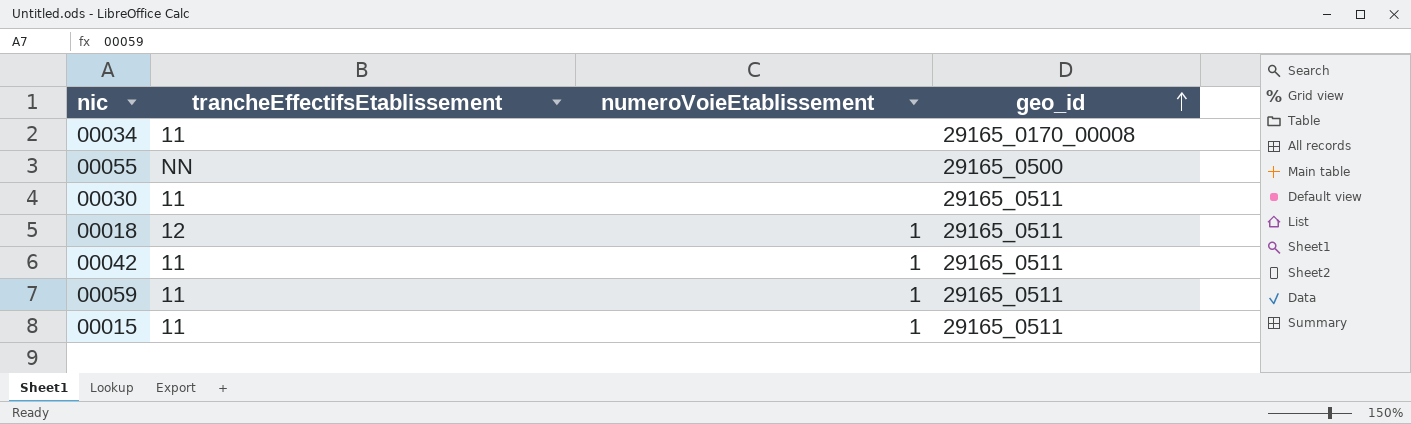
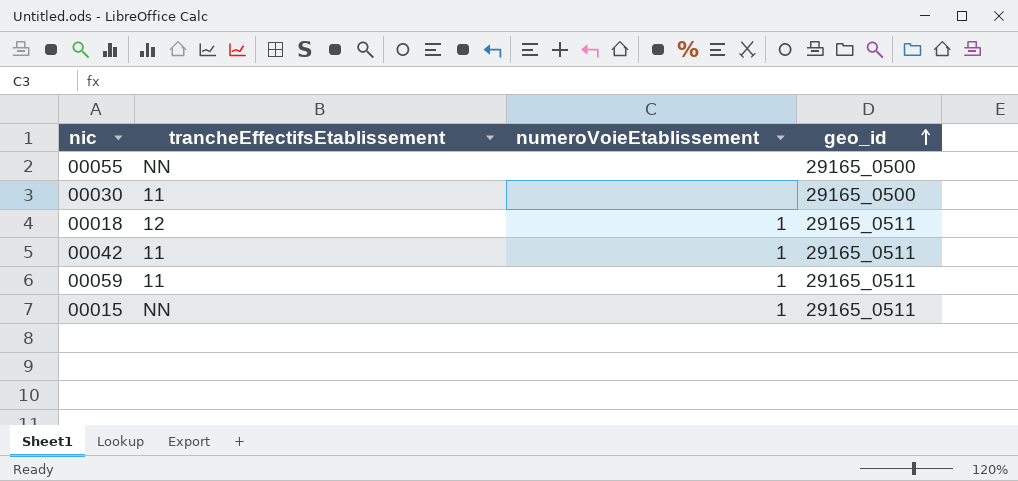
row 00034: 11 | none | 29165_0170_00008 -> none
00030 | geo_id: 29165_0511 -> 29165_0500
00015 | trancheEffectifsEtablissement: 11 -> NN

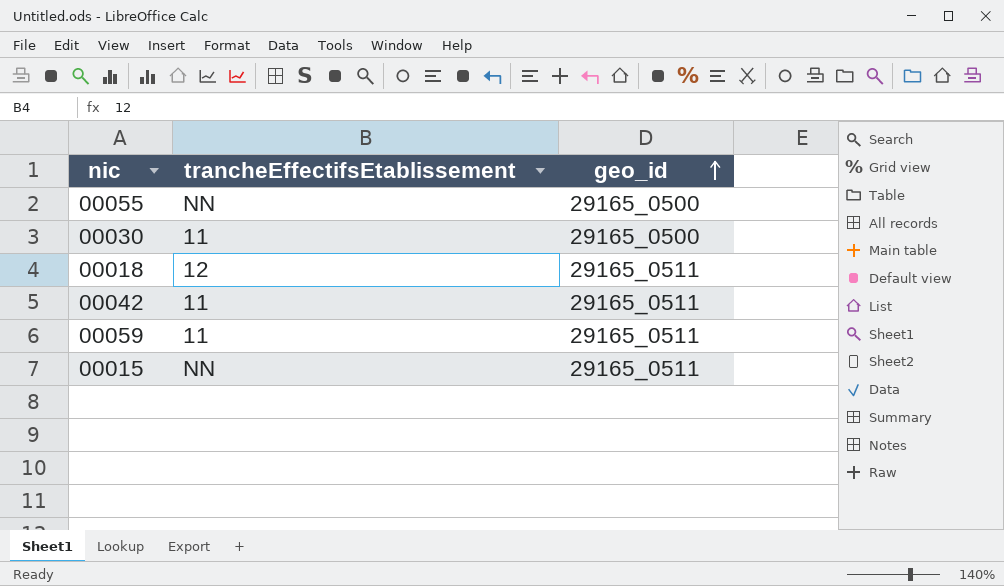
column numeroVoieEtablissement | position: 3 -> none

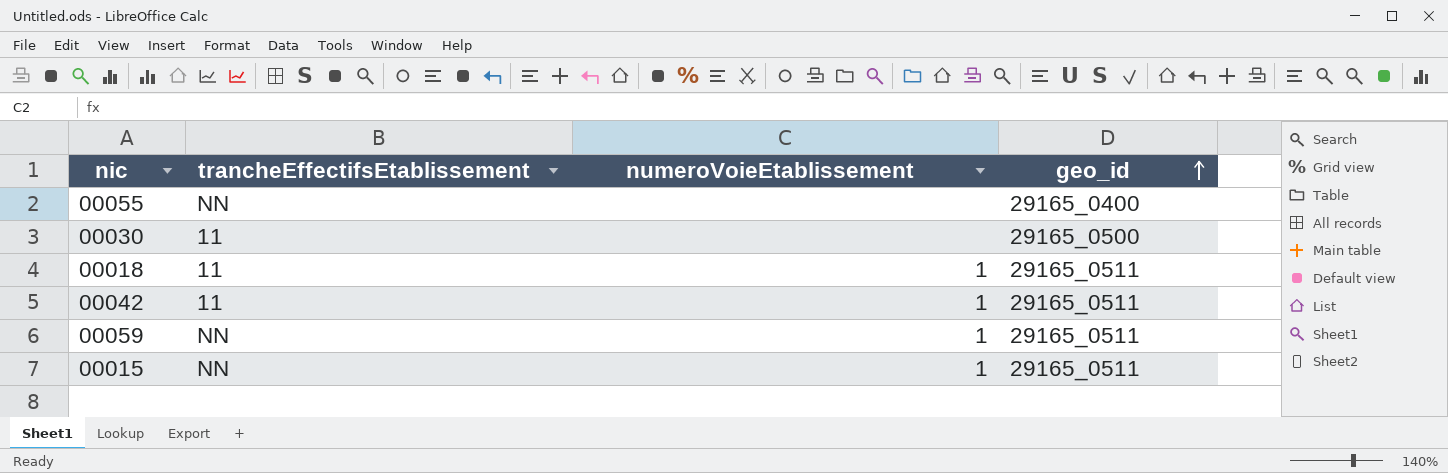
column numeroVoieEtablissement | position: none -> 3
00055 | geo_id: 29165_0500 -> 29165_0400
00018 | trancheEffectifsEtablissement: 12 -> 11
00059 | trancheEffectifsEtablissement: 11 -> NN

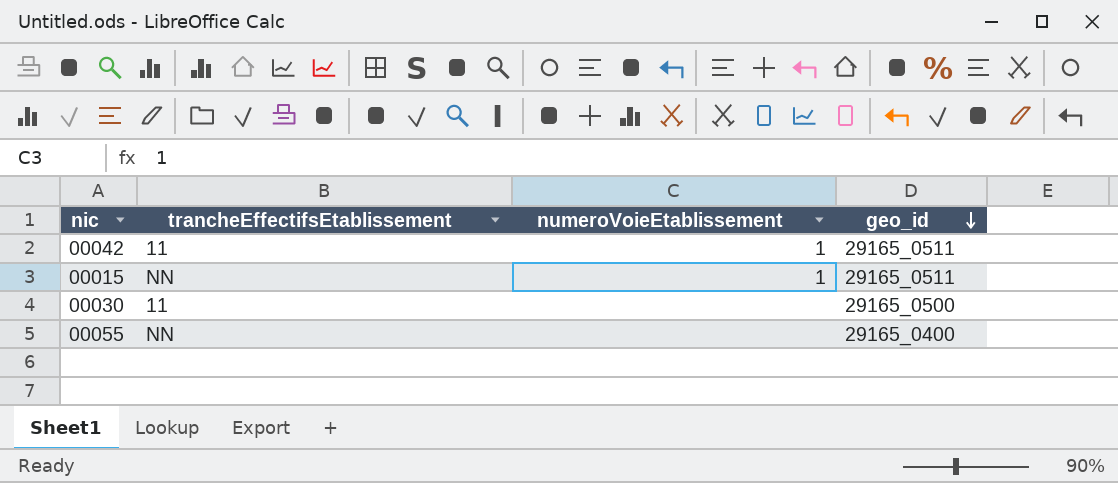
row order: geo_id ascending -> geo_id descending
row 00018: 11 | 1 | 29165_0511 -> none
row 00059: NN | 1 | 29165_0511 -> none

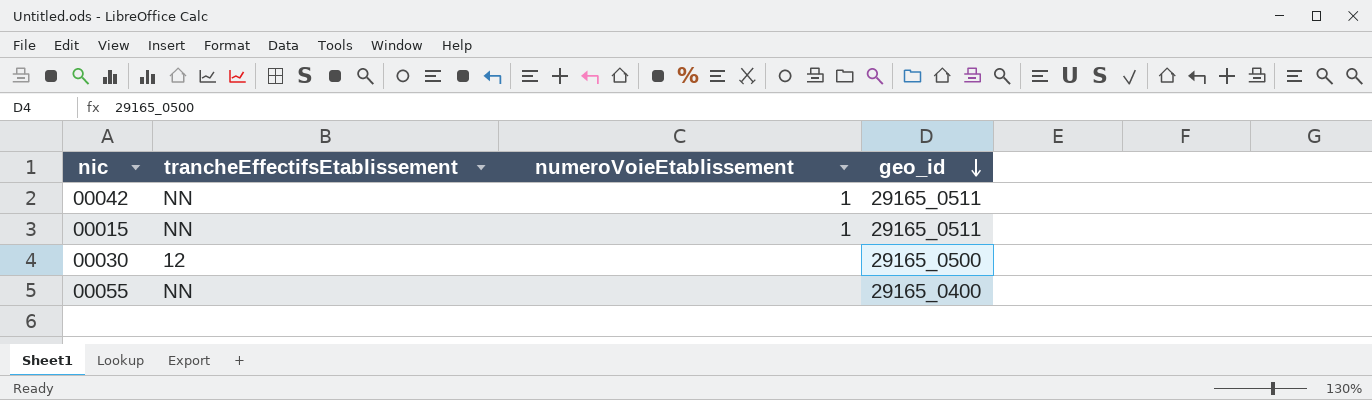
00042 | trancheEffectifsEtablissement: 11 -> NN
00030 | trancheEffectifsEtablissement: 11 -> 12

